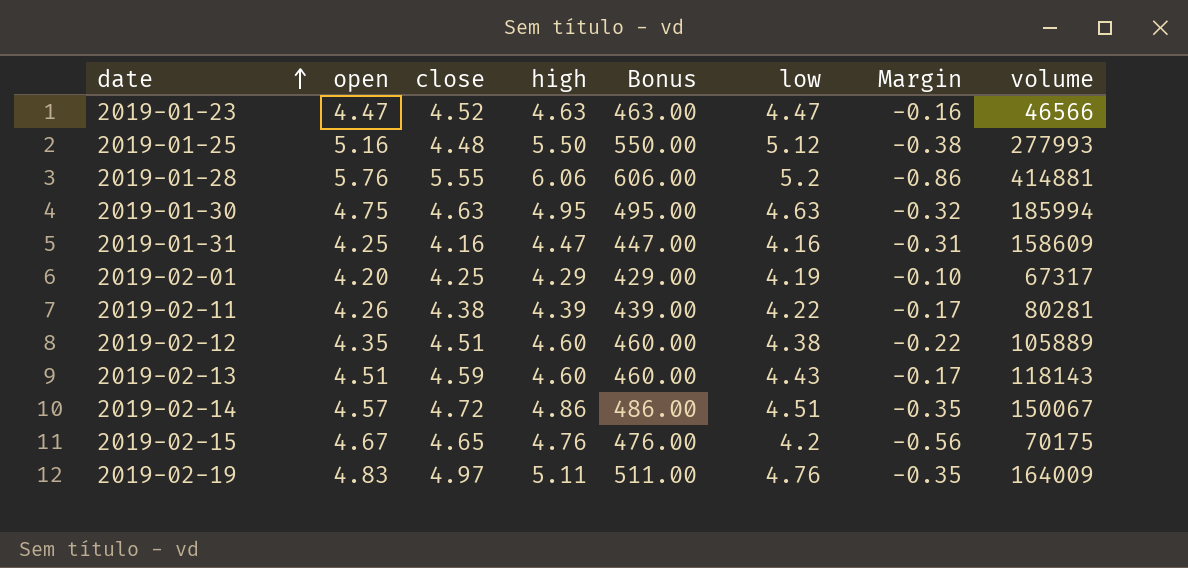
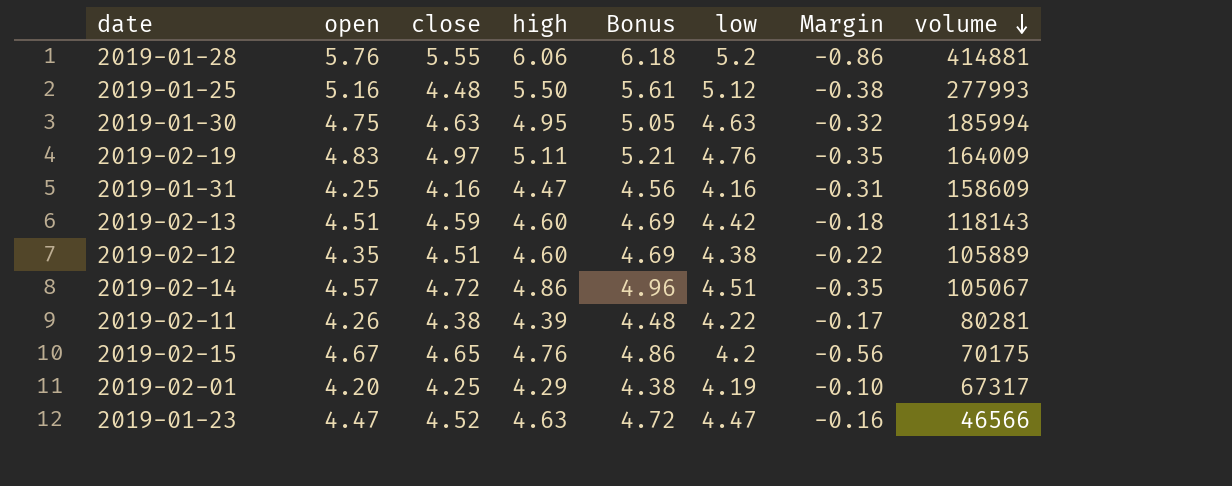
row order: date ascending -> volume descending
column Bonus | formula: [high] * 100 -> [high] * 1.02
2019-02-13 | low: 4.43 -> 4.42
2019-02-13 | Margin: -0.17 -> -0.18
2019-02-14 | volume: 150067 -> 105067

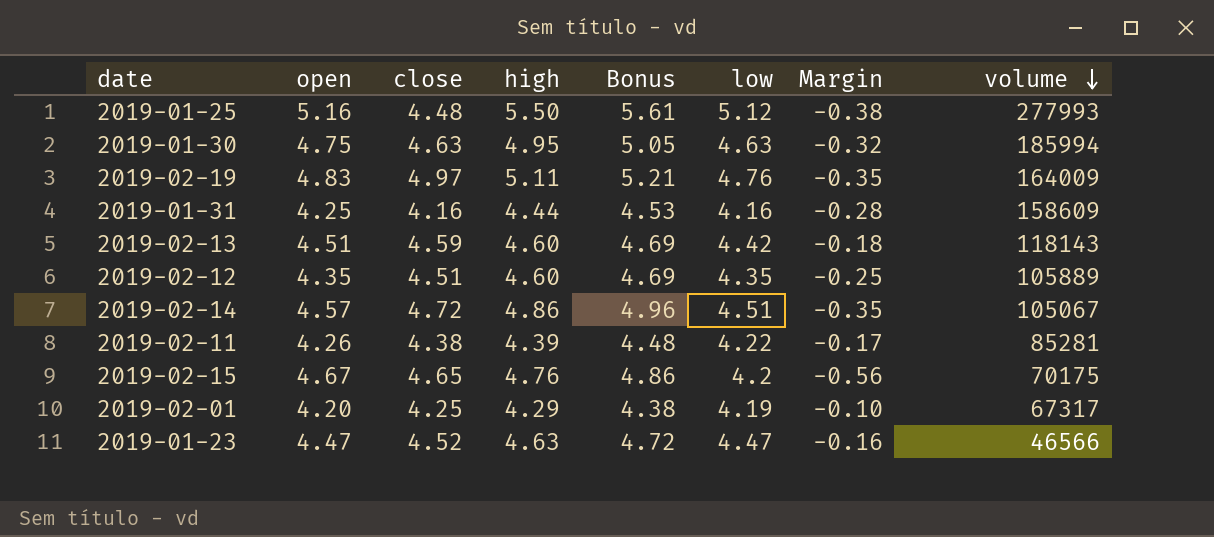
row 2019-01-28: 5.76 | 5.55 | 6.06 | 6.18 | 5.2 | -0.86 | 414881 -> none
2019-01-31 | high: 4.47 -> 4.44
2019-01-31 | Bonus: 4.56 -> 4.53
2019-01-31 | Margin: -0.31 -> -0.28
2019-02-12 | low: 4.38 -> 4.35
2019-02-12 | Margin: -0.22 -> -0.25
2019-02-11 | volume: 80281 -> 85281

